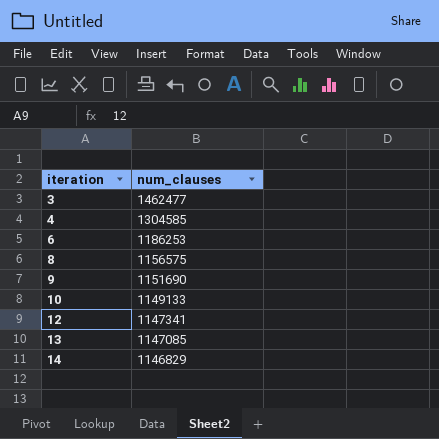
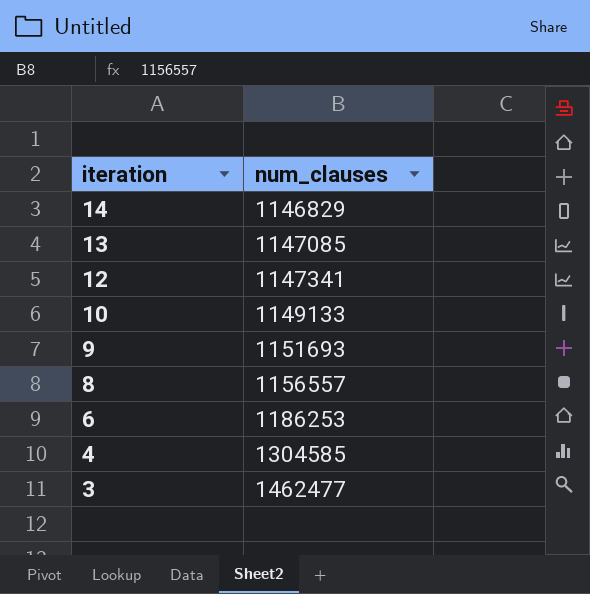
row order: iteration ascending -> iteration descending
9 | num_clauses: 1151690 -> 1151693
8 | num_clauses: 1156575 -> 1156557

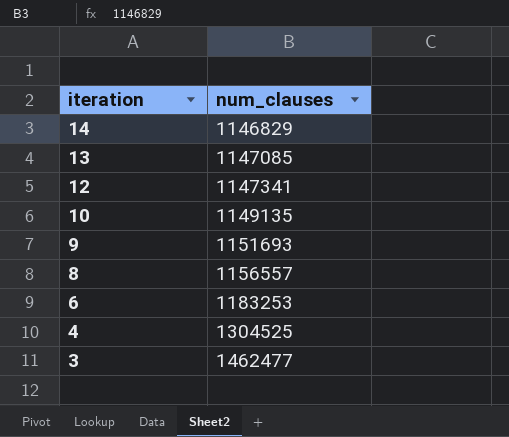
10 | num_clauses: 1149133 -> 1149135
6 | num_clauses: 1186253 -> 1183253
4 | num_clauses: 1304585 -> 1304525

